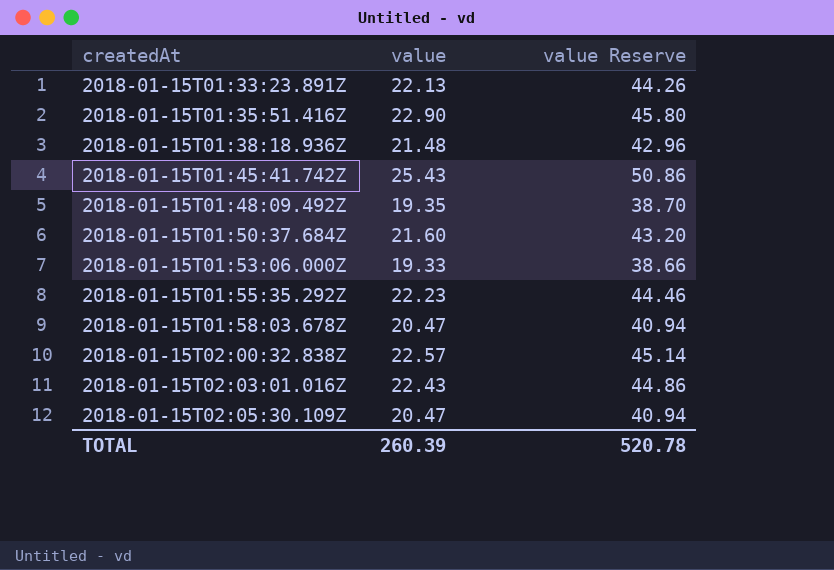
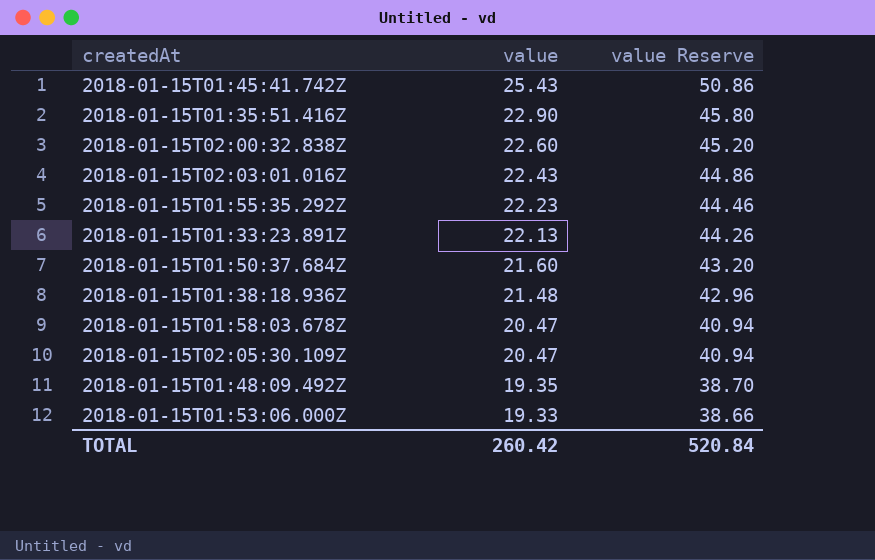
row order: createdAt ascending -> value descending
2018-01-15T02:00:32.838Z | value: 22.57 -> 22.60
2018-01-15T02:00:32.838Z | value Reserve: 45.14 -> 45.20
TOTAL | value: 260.39 -> 260.42
TOTAL | value Reserve: 520.78 -> 520.84

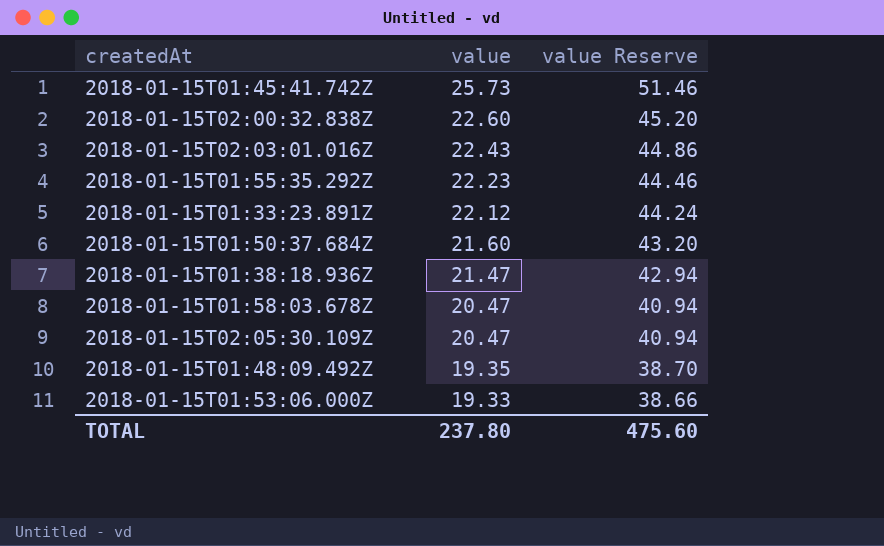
row 2018-01-15T01:35:51.416Z: 22.90 | 45.80 -> none
2018-01-15T01:45:41.742Z | value: 25.43 -> 25.73
2018-01-15T01:45:41.742Z | value Reserve: 50.86 -> 51.46
2018-01-15T01:33:23.891Z | value: 22.13 -> 22.12
2018-01-15T01:33:23.891Z | value Reserve: 44.26 -> 44.24
2018-01-15T01:38:18.936Z | value: 21.48 -> 21.47
2018-01-15T01:38:18.936Z | value Reserve: 42.96 -> 42.94
TOTAL | value: 260.42 -> 237.80
TOTAL | value Reserve: 520.84 -> 475.60

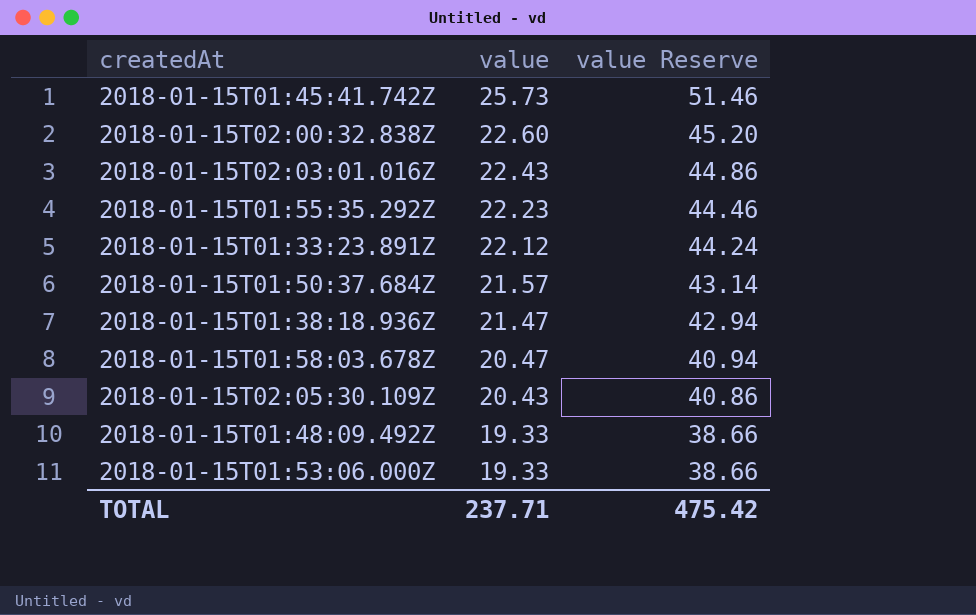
2018-01-15T01:50:37.684Z | value: 21.60 -> 21.57
2018-01-15T01:50:37.684Z | value Reserve: 43.20 -> 43.14
2018-01-15T02:05:30.109Z | value: 20.47 -> 20.43
2018-01-15T02:05:30.109Z | value Reserve: 40.94 -> 40.86
2018-01-15T01:48:09.492Z | value: 19.35 -> 19.33
2018-01-15T01:48:09.492Z | value Reserve: 38.70 -> 38.66
TOTAL | value: 237.80 -> 237.71
TOTAL | value Reserve: 475.60 -> 475.42

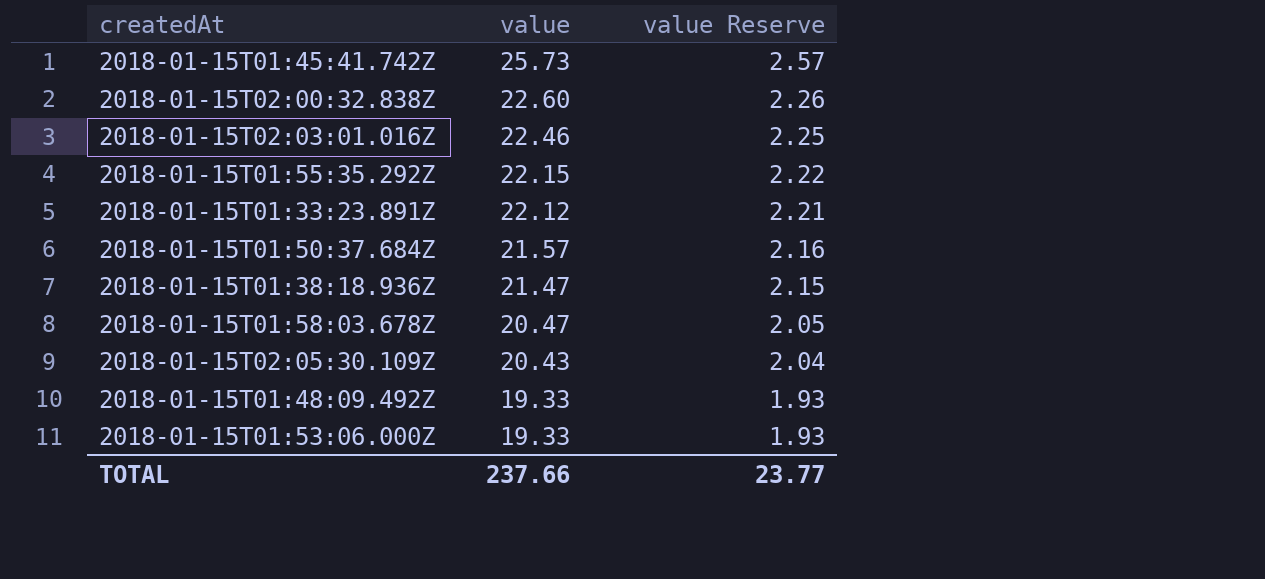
column value Reserve | formula: [value] * 2 -> [value] * 0.1
2018-01-15T02:03:01.016Z | value: 22.43 -> 22.46
2018-01-15T01:55:35.292Z | value: 22.23 -> 22.15
TOTAL | value: 237.71 -> 237.66
TOTAL | value Reserve: 475.42 -> 23.77

